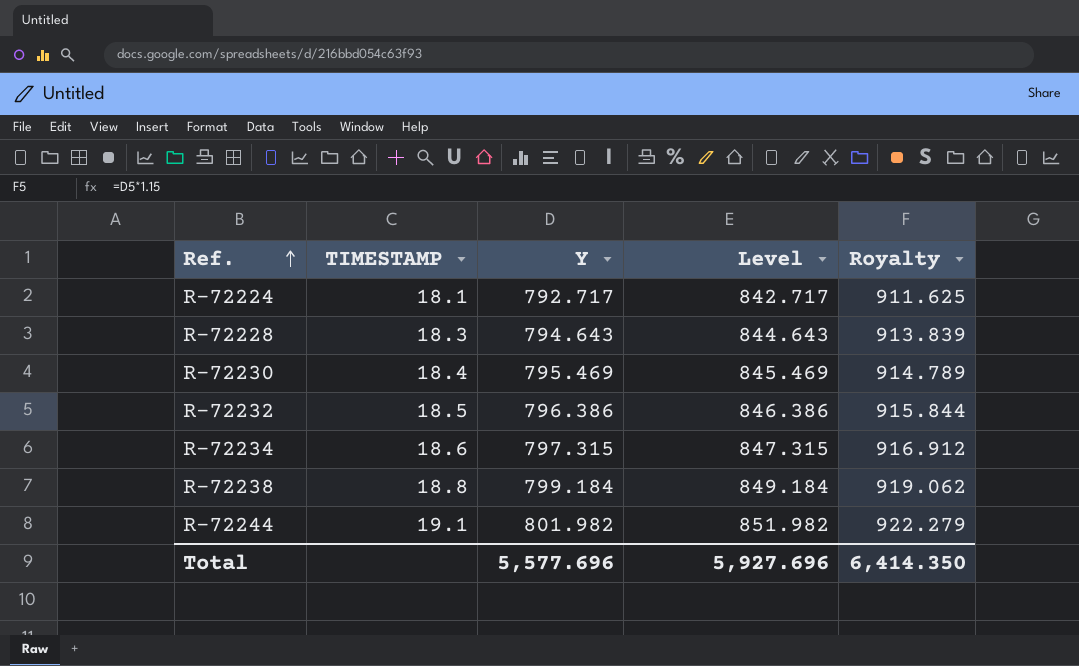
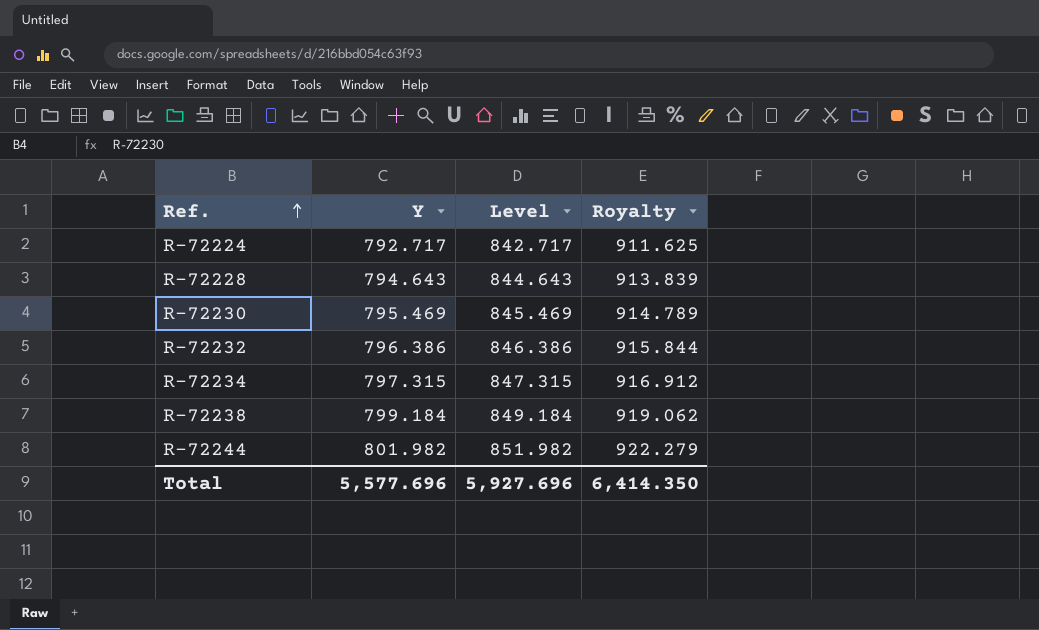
column TIMESTAMP | position: 2 -> none

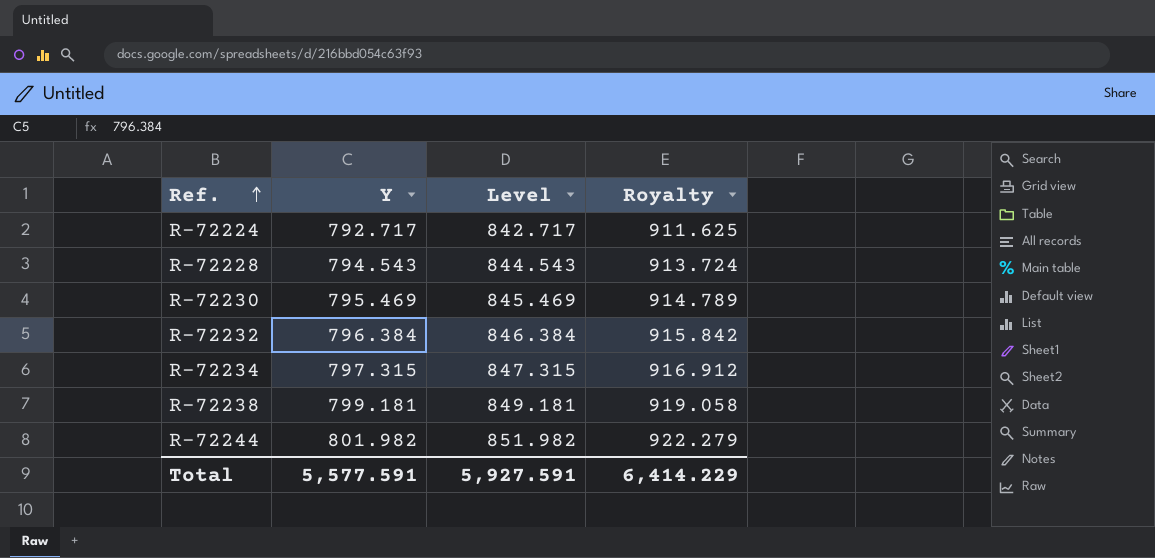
R-72228 | Y: 794.643 -> 794.543
R-72228 | Level: 844.643 -> 844.543
R-72228 | Royalty: 913.839 -> 913.724
R-72232 | Y: 796.386 -> 796.384
R-72232 | Level: 846.386 -> 846.384
R-72232 | Royalty: 915.844 -> 915.842
R-72238 | Y: 799.184 -> 799.181
R-72238 | Level: 849.184 -> 849.181
R-72238 | Royalty: 919.062 -> 919.058
Total | Y: 5,577.696 -> 5,577.591
Total | Level: 5,927.696 -> 5,927.591
Total | Royalty: 6,414.350 -> 6,414.229

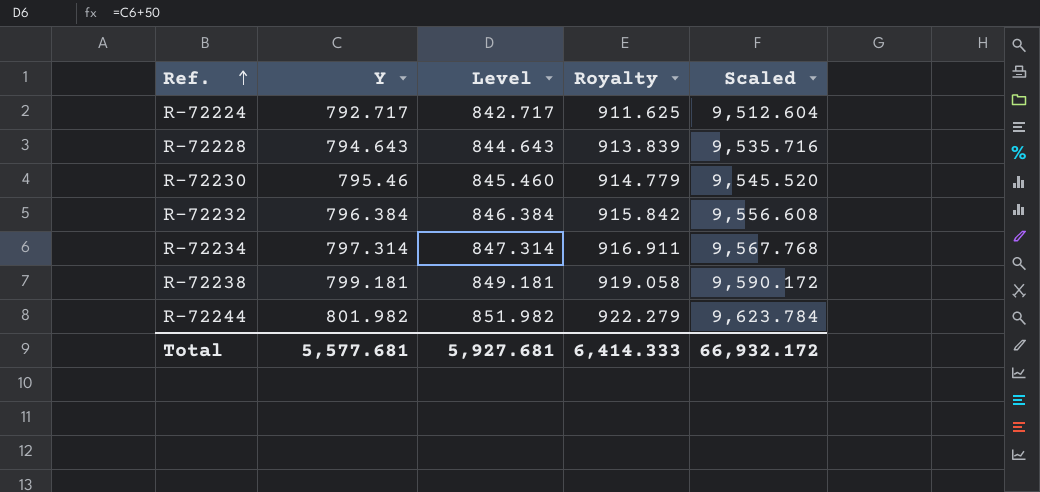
column Scaled | formula: none -> [Y] * 12
R-72228 | Y: 794.543 -> 794.643
R-72228 | Level: 844.543 -> 844.643
R-72228 | Royalty: 913.724 -> 913.839
R-72230 | Y: 795.469 -> 795.46
R-72230 | Level: 845.469 -> 845.460
R-72230 | Royalty: 914.789 -> 914.779
R-72234 | Y: 797.315 -> 797.314
R-72234 | Level: 847.315 -> 847.314
R-72234 | Royalty: 916.912 -> 916.911
Total | Y: 5,577.591 -> 5,577.681
Total | Level: 5,927.591 -> 5,927.681
Total | Royalty: 6,414.229 -> 6,414.333

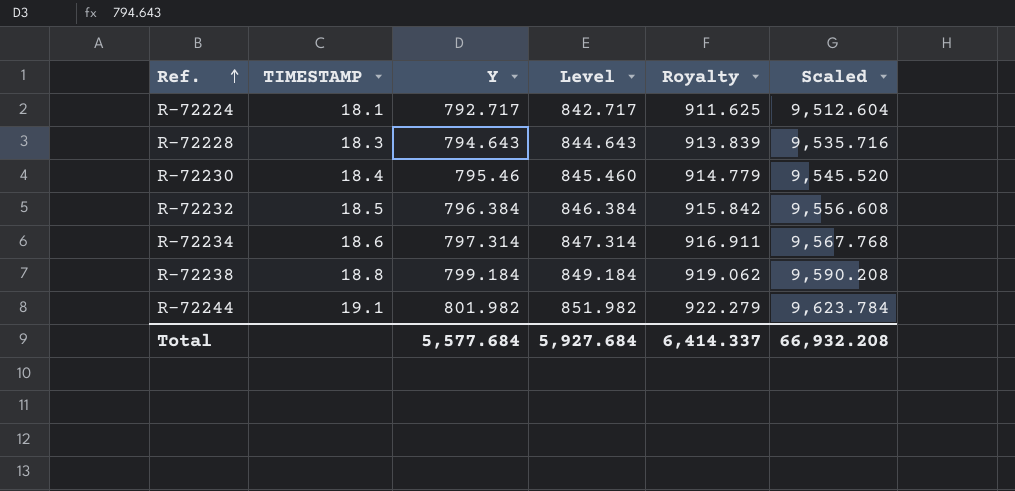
column TIMESTAMP | position: none -> 2
R-72238 | Y: 799.181 -> 799.184
R-72238 | Level: 849.181 -> 849.184
R-72238 | Royalty: 919.058 -> 919.062
R-72238 | Scaled: 9,590.172 -> 9,590.208
Total | Y: 5,577.681 -> 5,577.684
Total | Level: 5,927.681 -> 5,927.684
Total | Royalty: 6,414.333 -> 6,414.337
Total | Scaled: 66,932.172 -> 66,932.208

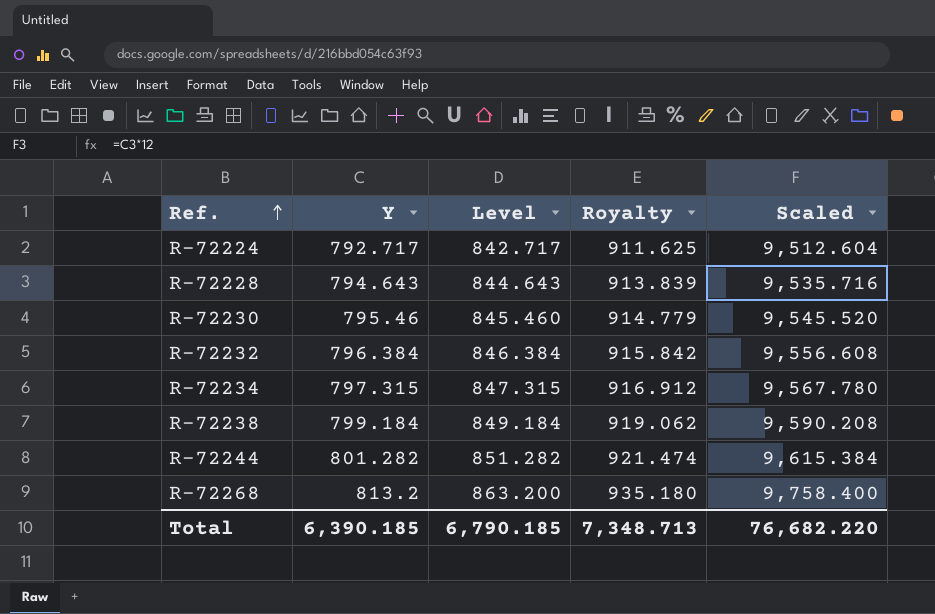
column TIMESTAMP | position: 2 -> none
R-72234 | Y: 797.314 -> 797.315
R-72234 | Level: 847.314 -> 847.315
R-72234 | Royalty: 916.911 -> 916.912
R-72234 | Scaled: 9,567.768 -> 9,567.780
R-72244 | Y: 801.982 -> 801.282
R-72244 | Level: 851.982 -> 851.282
R-72244 | Royalty: 922.279 -> 921.474
R-72244 | Scaled: 9,623.784 -> 9,615.384
row R-72268: none -> 813.2 | 863.200 | 935.180 | 9,758.400
Total | Y: 5,577.684 -> 6,390.185
Total | Level: 5,927.684 -> 6,790.185
Total | Royalty: 6,414.337 -> 7,348.713
Total | Scaled: 66,932.208 -> 76,682.220

